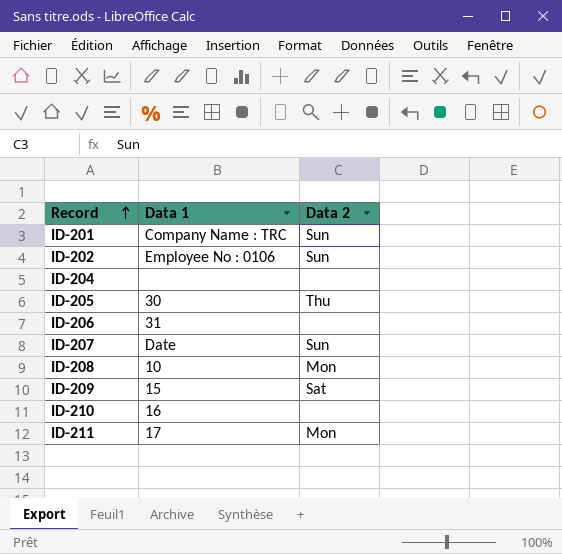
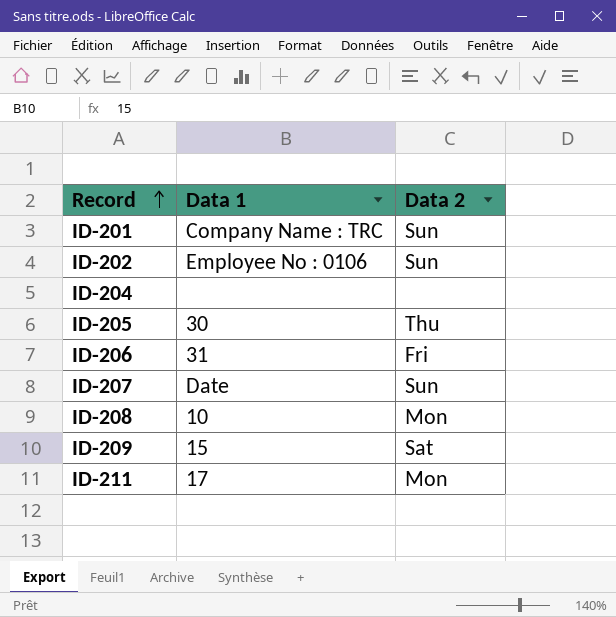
row ID-210: 16 | none -> none
ID-206 | Data 2: none -> Fri

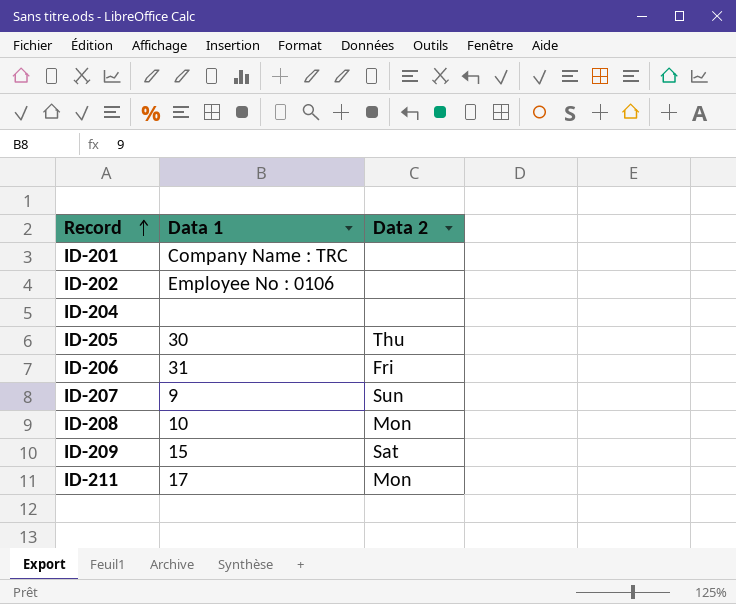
ID-201 | Data 2: Sun -> none
ID-202 | Data 2: Sun -> none
ID-207 | Data 1: Date -> 9

